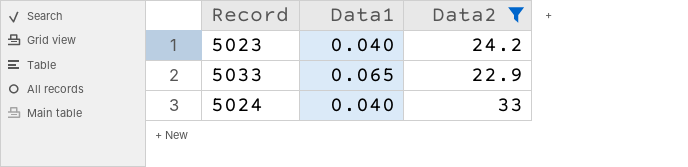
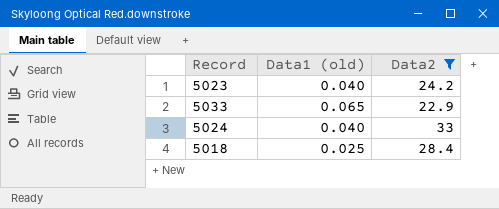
column name: Data1 -> Data1 (old)
row 5018: none -> 0.025 | 28.4

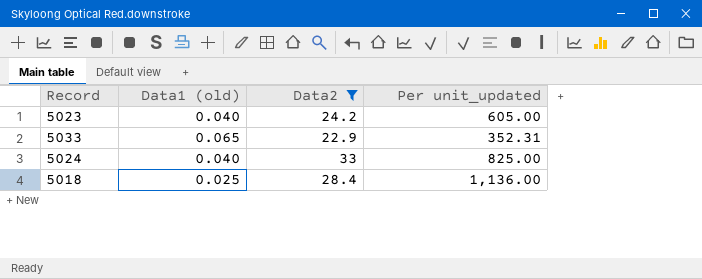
column Per unit_updated | formula: none -> [Data2] / [Data1 (old)]

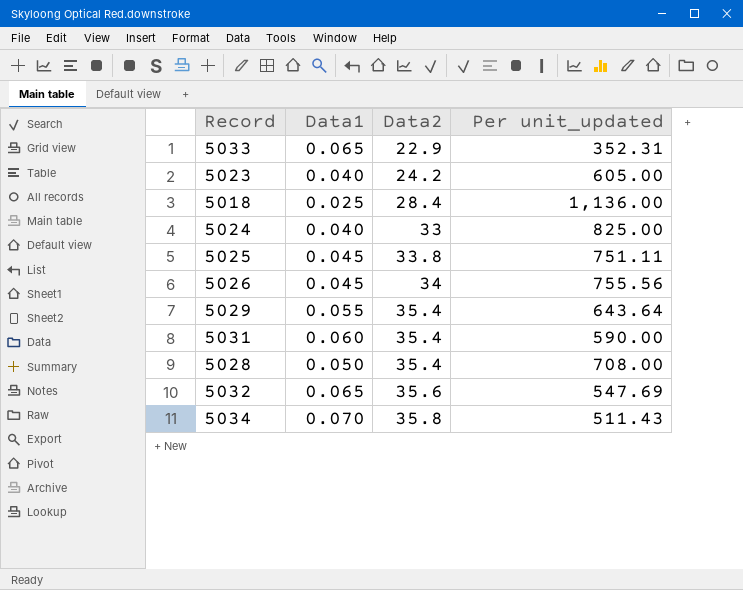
filter: Data2 <= 33 -> none
row order: none -> Data2 ascending
column name: Data1 (old) -> Data1

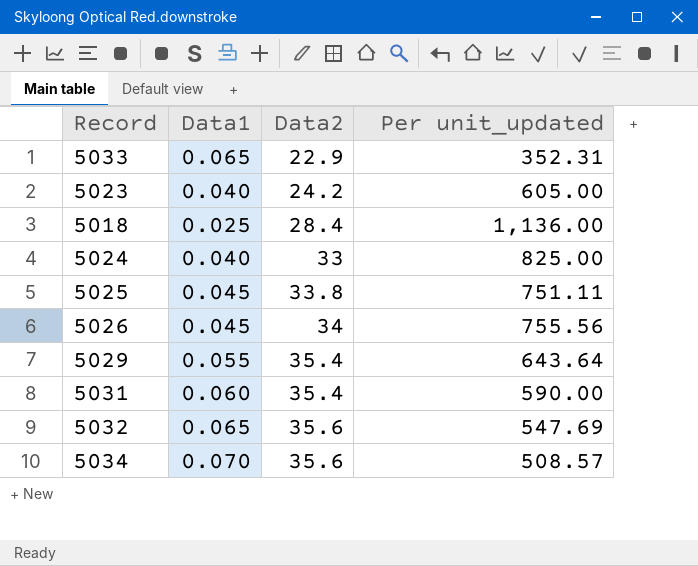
row 5028: 0.050 | 35.4 | 708.00 -> none
5034 | Data2: 35.8 -> 35.6
5034 | Per unit_updated: 511.43 -> 508.57

